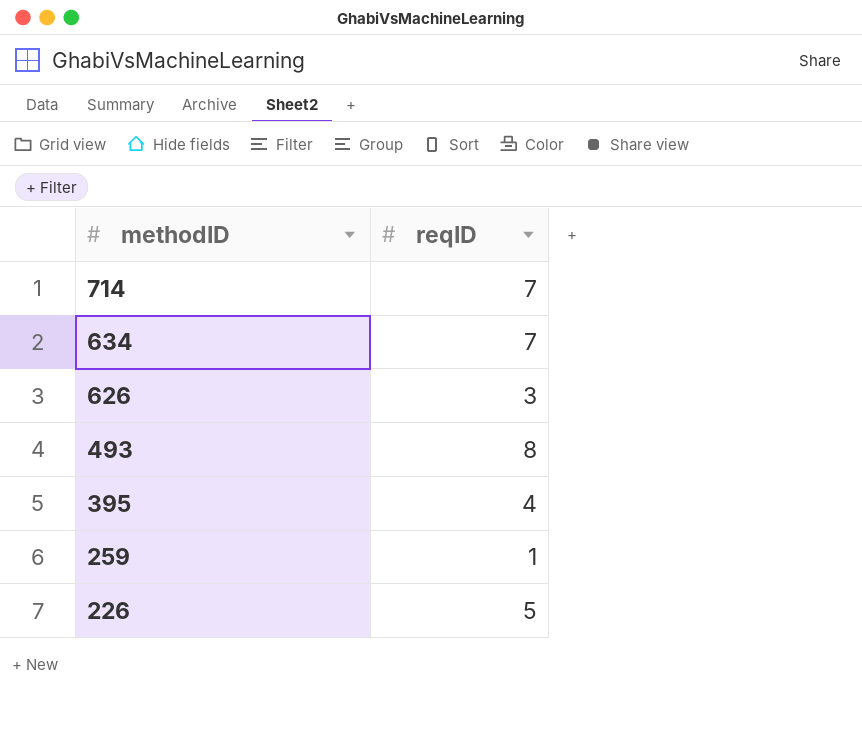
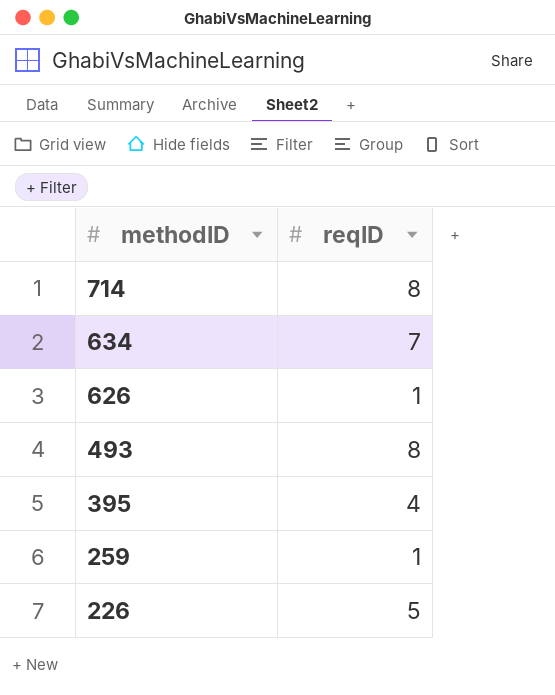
714 | reqID: 7 -> 8
626 | reqID: 3 -> 1

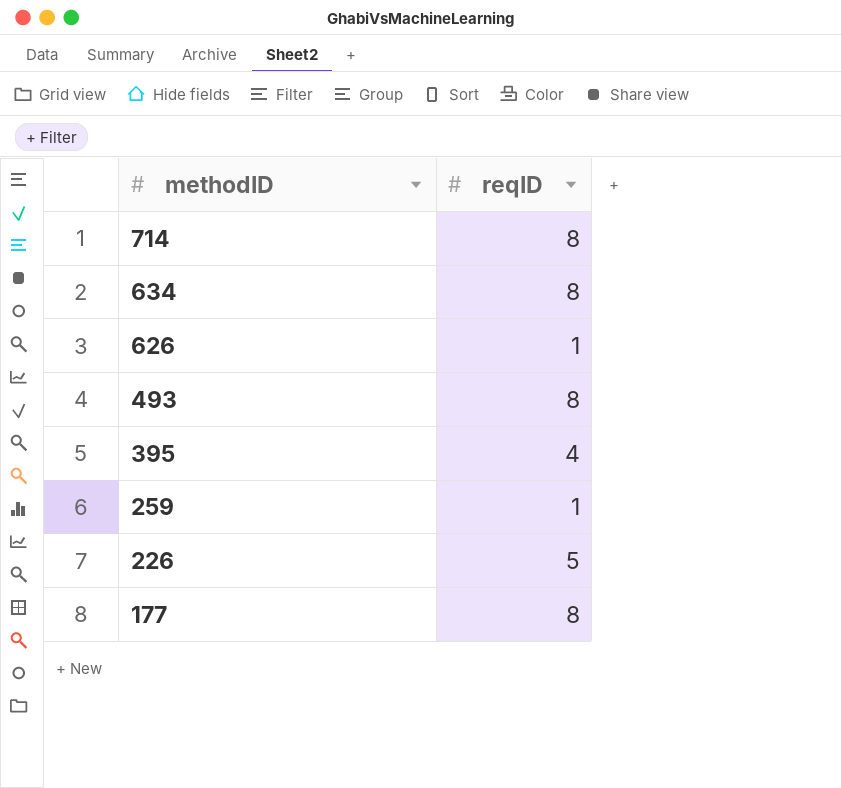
634 | reqID: 7 -> 8
row 177: none -> 8

